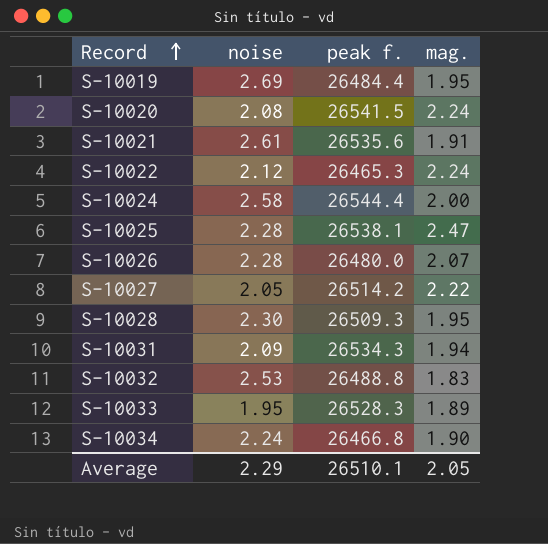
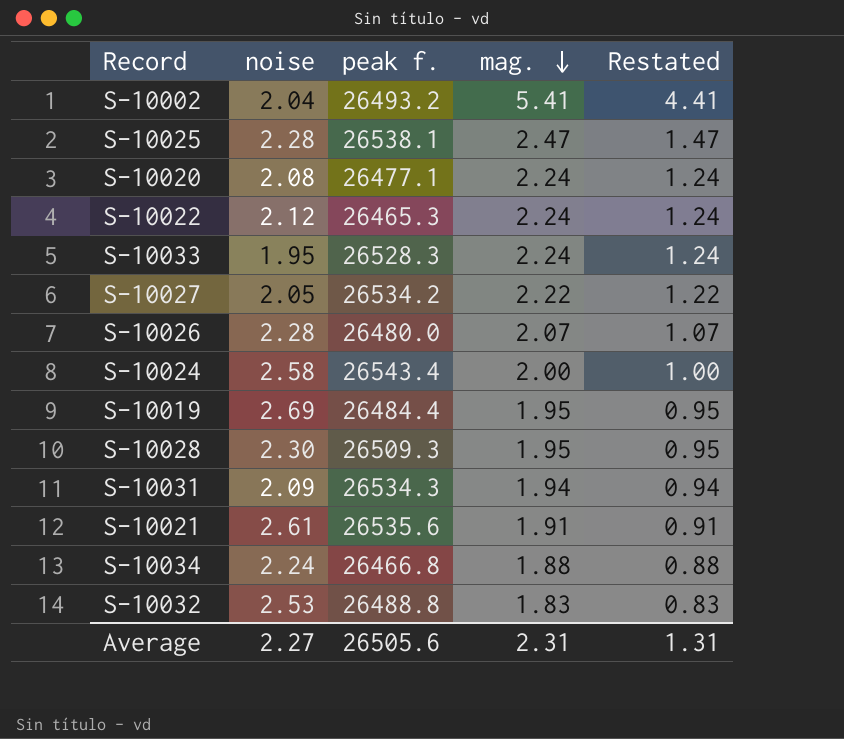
row order: Record ascending -> mag. descending
column Restated | formula: none -> [mag.] - 1
row S-10002: none -> 2.04 | 26493.2 | 5.41 | 4.41
S-10020 | peak f.: 26541.5 -> 26477.1
S-10033 | mag.: 1.89 -> 2.24
S-10027 | peak f.: 26514.2 -> 26534.2
S-10024 | peak f.: 26544.4 -> 26543.4
S-10034 | mag.: 1.90 -> 1.88
Average | noise: 2.29 -> 2.27
Average | peak f.: 26510.1 -> 26505.6
Average | mag.: 2.05 -> 2.31

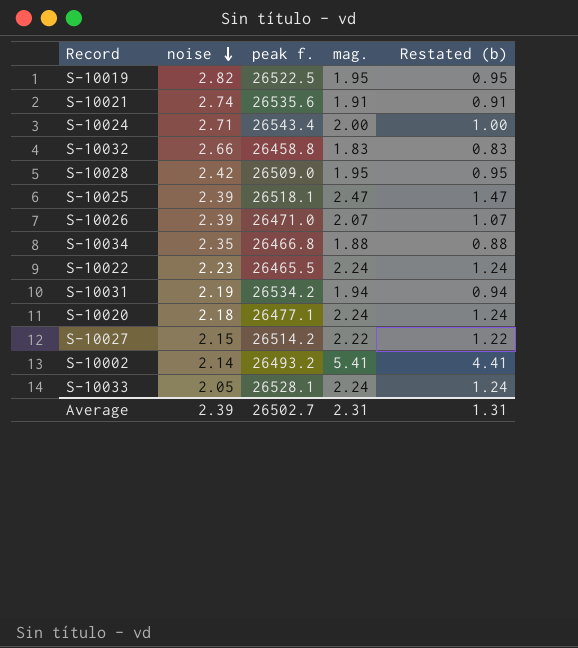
row order: mag. descending -> noise descending
column name: Restated -> Restated (b)
S-10019 | noise: 2.69 -> 2.82
S-10019 | peak f.: 26484.4 -> 26522.5
S-10021 | noise: 2.61 -> 2.74
S-10024 | noise: 2.58 -> 2.71
S-10032 | noise: 2.53 -> 2.66
S-10032 | peak f.: 26488.8 -> 26458.8
S-10028 | noise: 2.30 -> 2.42
S-10028 | peak f.: 26509.3 -> 26509.0
S-10025 | noise: 2.28 -> 2.39
S-10025 | peak f.: 26538.1 -> 26518.1
S-10026 | noise: 2.28 -> 2.39
S-10026 | peak f.: 26480.0 -> 26471.0
S-10034 | noise: 2.24 -> 2.35
S-10022 | noise: 2.12 -> 2.23
S-10022 | peak f.: 26465.3 -> 26465.5
S-10031 | noise: 2.09 -> 2.19
S-10031 | peak f.: 26534.3 -> 26534.2
S-10020 | noise: 2.08 -> 2.18
S-10027 | noise: 2.05 -> 2.15
S-10027 | peak f.: 26534.2 -> 26514.2
S-10002 | noise: 2.04 -> 2.14
S-10033 | noise: 1.95 -> 2.05
S-10033 | peak f.: 26528.3 -> 26528.1
Average | noise: 2.27 -> 2.39
Average | peak f.: 26505.6 -> 26502.7

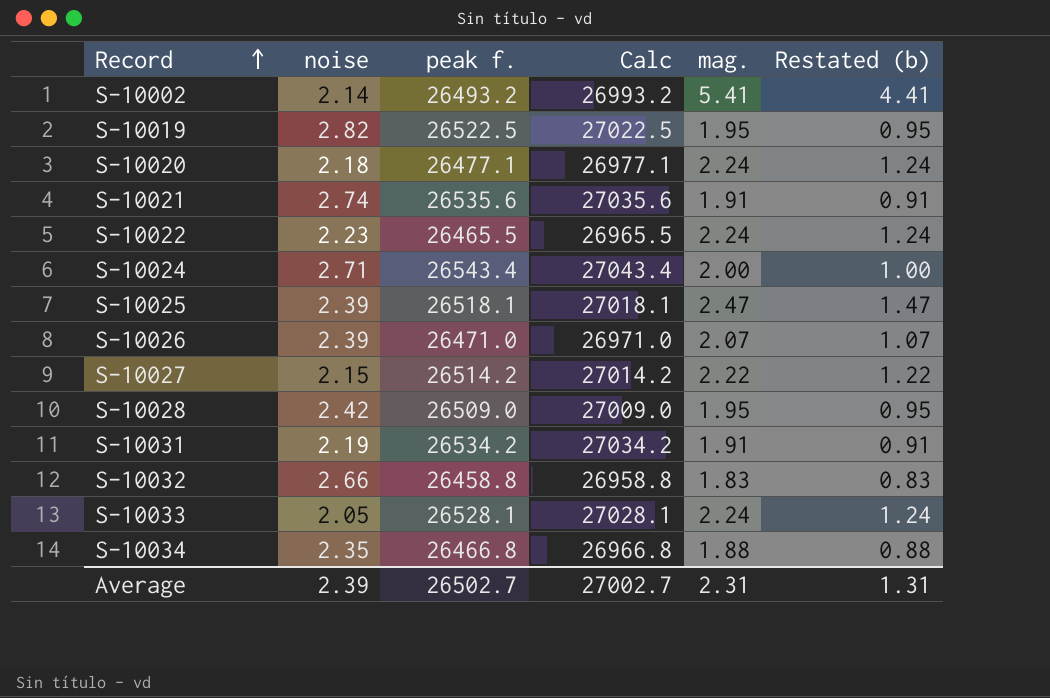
row order: noise descending -> Record ascending
column Calc | formula: none -> [peak f.] + 500
S-10031 | mag.: 1.94 -> 1.91
S-10031 | Restated (b): 0.94 -> 0.91

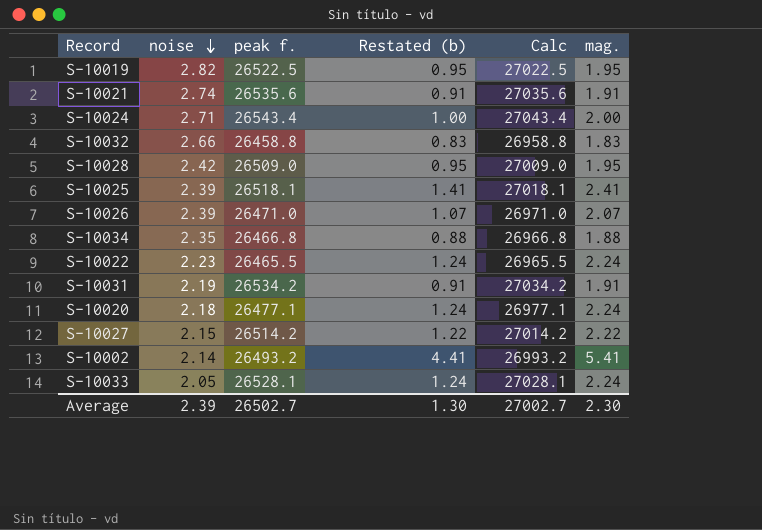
row order: Record ascending -> noise descending
column Restated (b) | position: 6 -> 4
S-10025 | Restated (b): 1.47 -> 1.41
S-10025 | mag.: 2.47 -> 2.41
Average | Restated (b): 1.31 -> 1.30
Average | mag.: 2.31 -> 2.30

